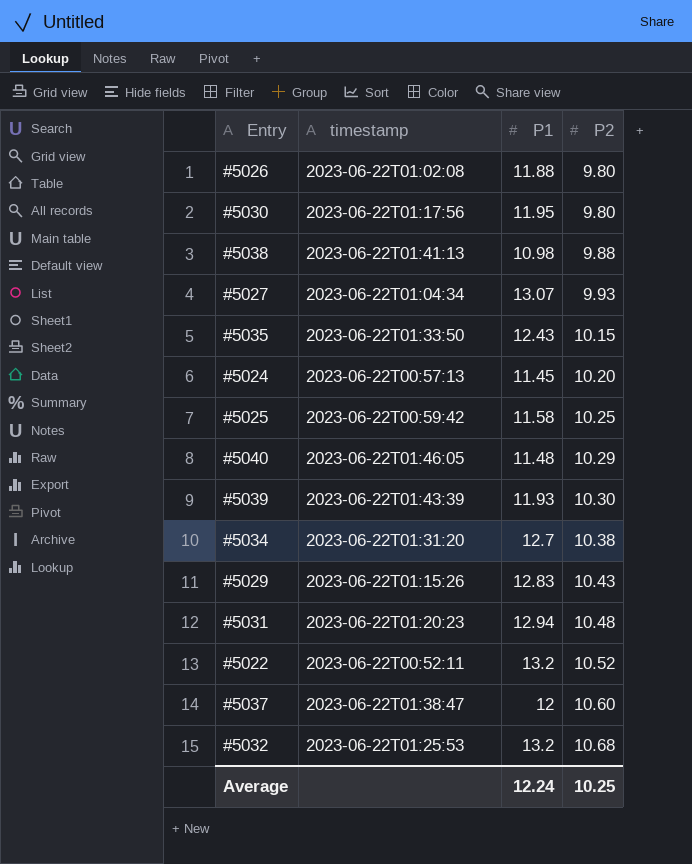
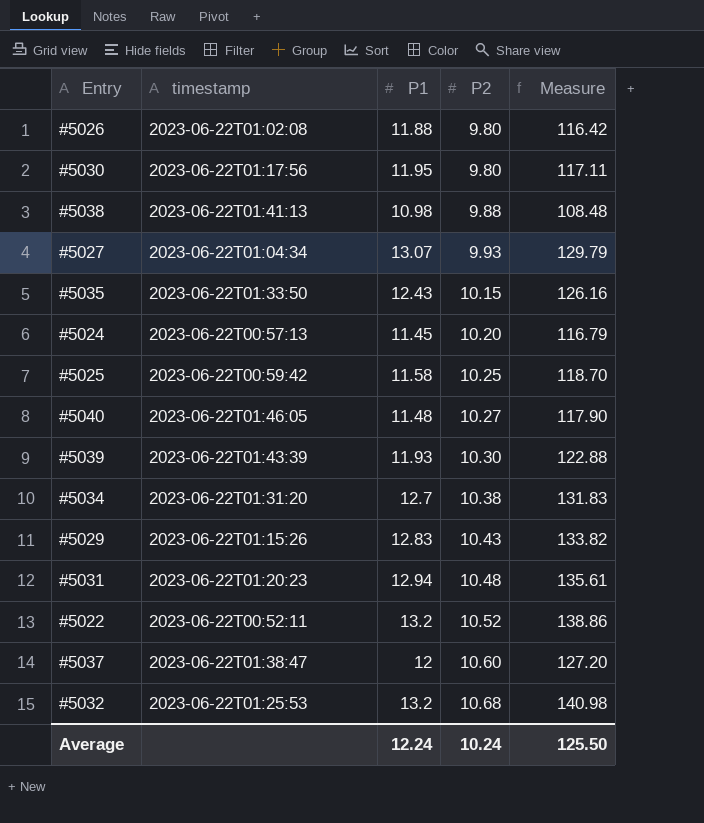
column Measure | formula: none -> [P1] * [P2]
#5040 | P2: 10.29 -> 10.27
Average | P2: 10.25 -> 10.24

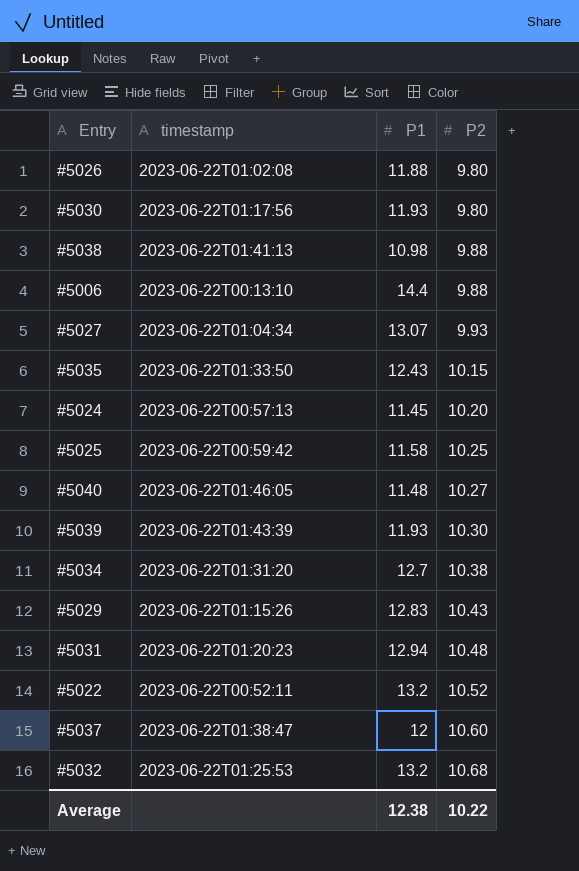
column Measure | formula: [P1] * [P2] -> none
#5030 | P1: 11.95 -> 11.93
row #5006: none -> 2023-06-22T00:13:10 | 14.4 | 9.88
Average | P1: 12.24 -> 12.38
Average | P2: 10.24 -> 10.22

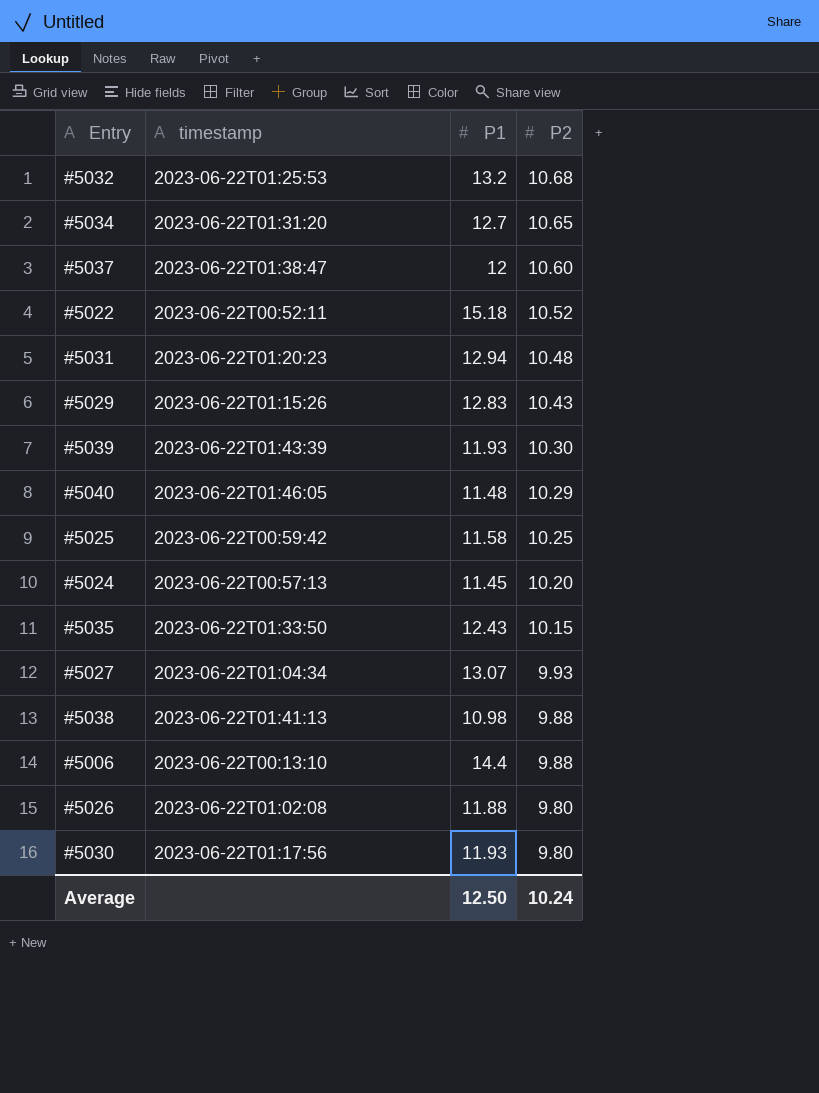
row order: P2 ascending -> P2 descending
#5034 | P2: 10.38 -> 10.65
#5022 | P1: 13.2 -> 15.18
#5040 | P2: 10.27 -> 10.29
Average | P1: 12.38 -> 12.50
Average | P2: 10.22 -> 10.24

